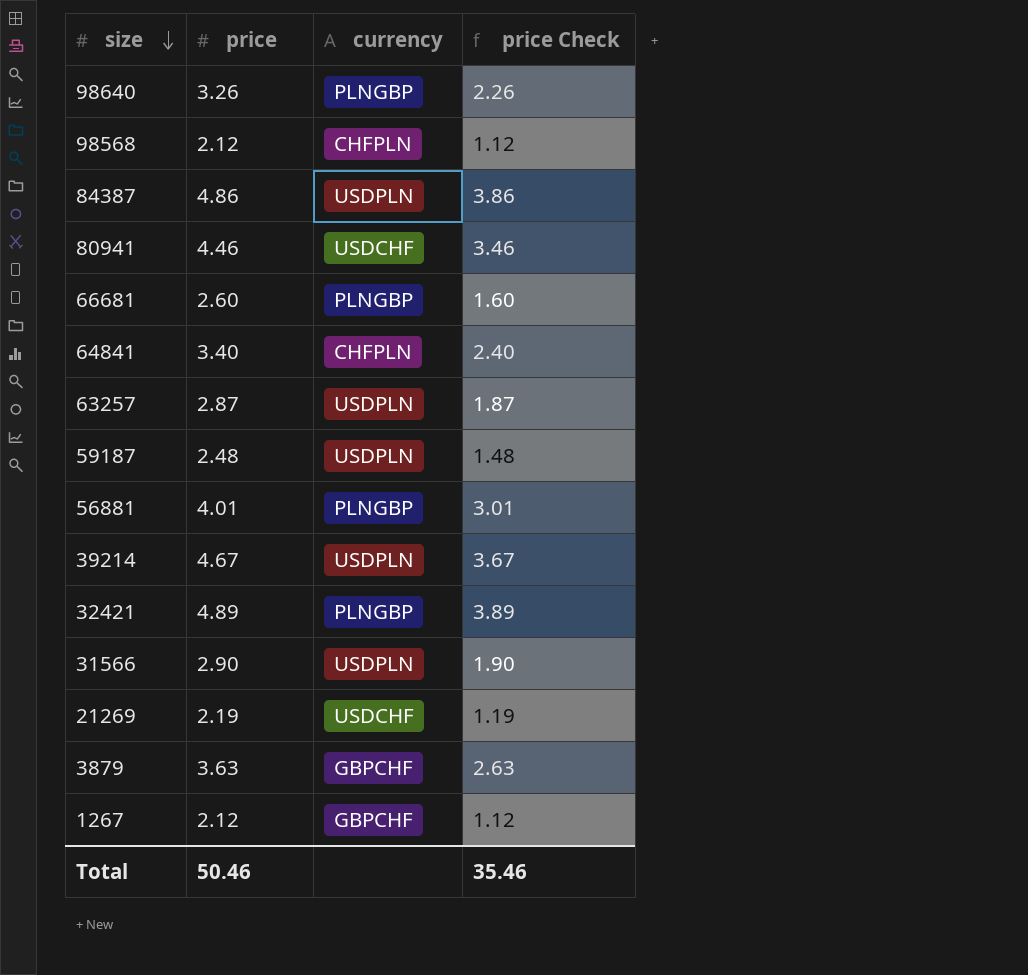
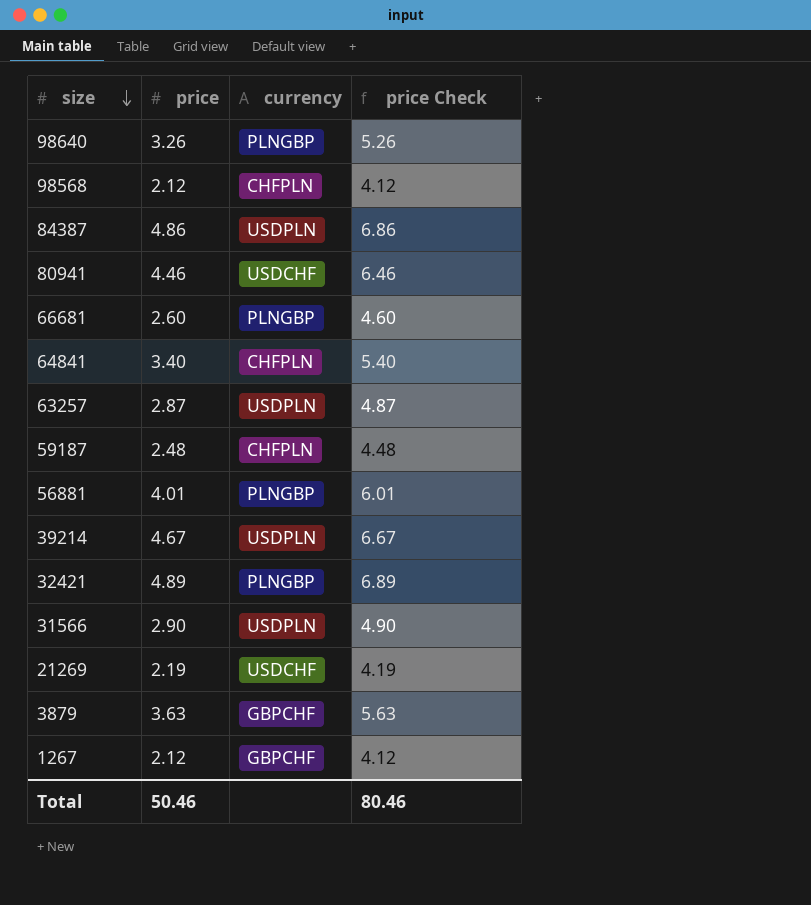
column price Check | formula: [price] - 1 -> [price] + 2
59187 | currency: USDPLN -> CHFPLN
Total | price Check: 35.46 -> 80.46

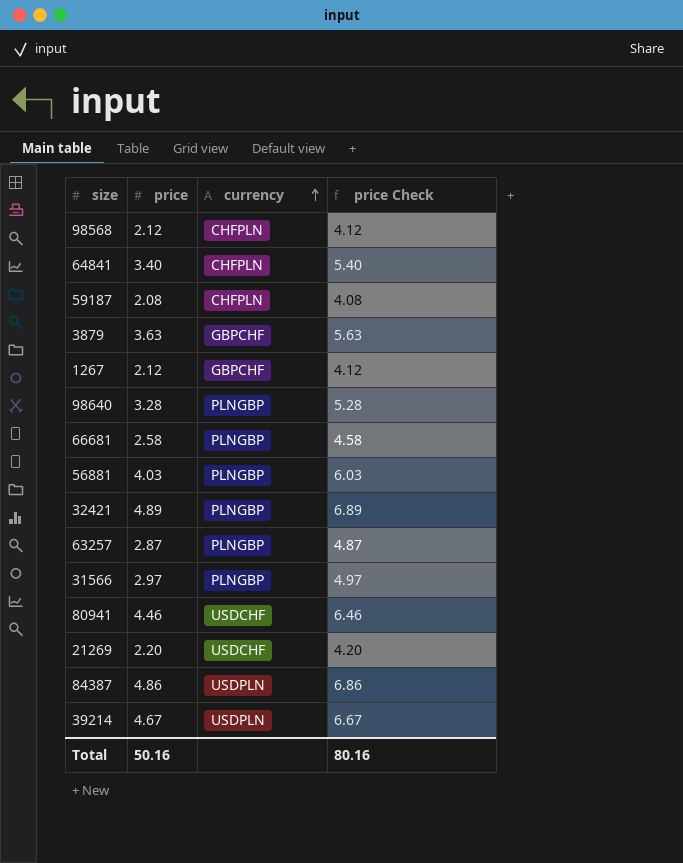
row order: size descending -> currency ascending
59187 | price: 2.48 -> 2.08
59187 | price Check: 4.48 -> 4.08
98640 | price: 3.26 -> 3.28
98640 | price Check: 5.26 -> 5.28
66681 | price: 2.60 -> 2.58
66681 | price Check: 4.60 -> 4.58
56881 | price: 4.01 -> 4.03
56881 | price Check: 6.01 -> 6.03
63257 | currency: USDPLN -> PLNGBP
31566 | price: 2.90 -> 2.97
31566 | currency: USDPLN -> PLNGBP
31566 | price Check: 4.90 -> 4.97
21269 | price: 2.19 -> 2.20
21269 | price Check: 4.19 -> 4.20
Total | price: 50.46 -> 50.16
Total | price Check: 80.46 -> 80.16

